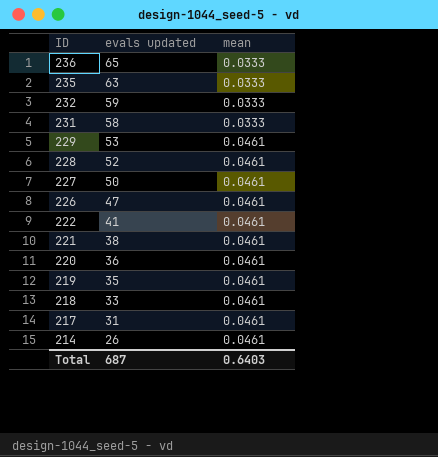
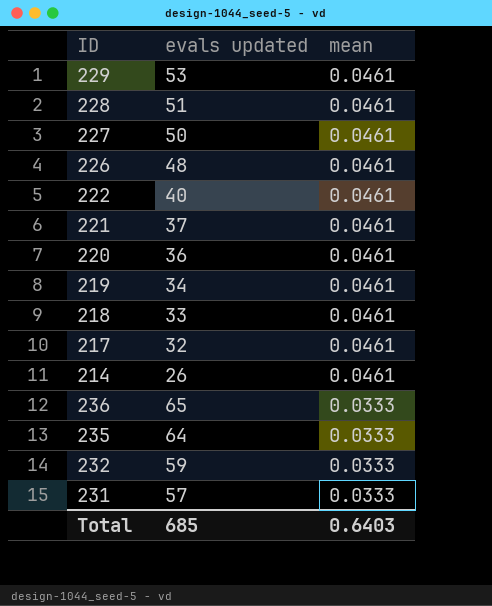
row order: ID descending -> mean descending
228 | evals updated: 52 -> 51
226 | evals updated: 47 -> 48
222 | evals updated: 41 -> 40
221 | evals updated: 38 -> 37
219 | evals updated: 35 -> 34
217 | evals updated: 31 -> 32
235 | evals updated: 63 -> 64
231 | evals updated: 58 -> 57
Total | evals updated: 687 -> 685

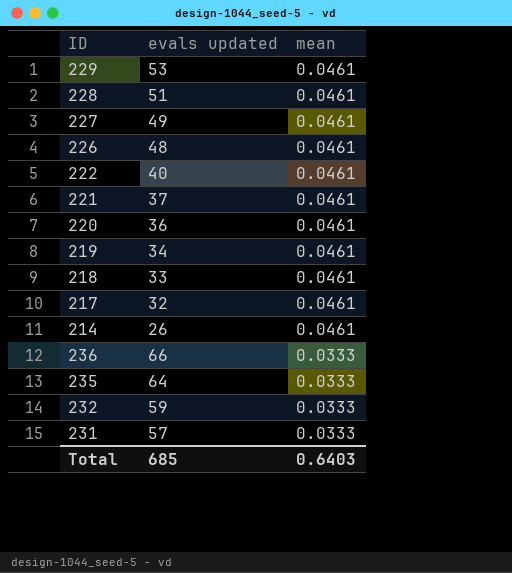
227 | evals updated: 50 -> 49
236 | evals updated: 65 -> 66

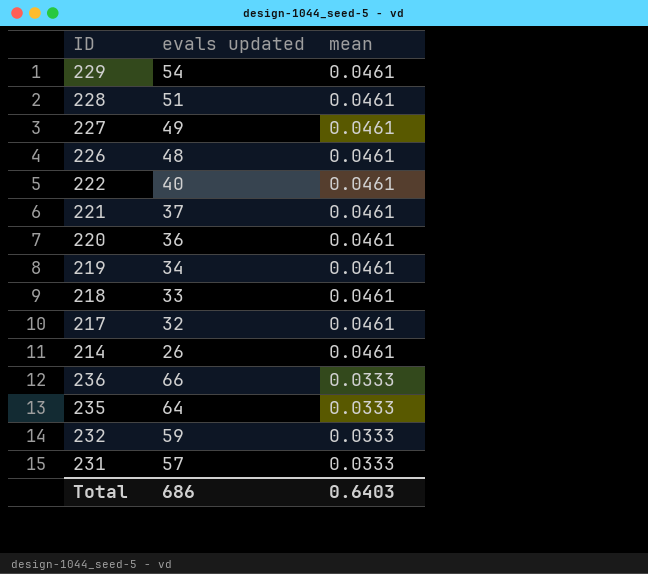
229 | evals updated: 53 -> 54
Total | evals updated: 685 -> 686

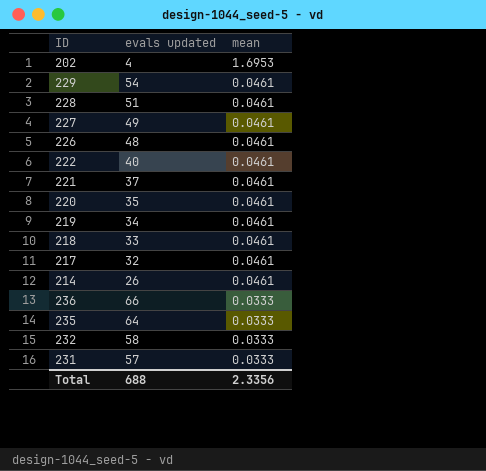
row 202: none -> 4 | 1.6953
220 | evals updated: 36 -> 35
232 | evals updated: 59 -> 58
Total | evals updated: 686 -> 688
Total | mean: 0.6403 -> 2.3356

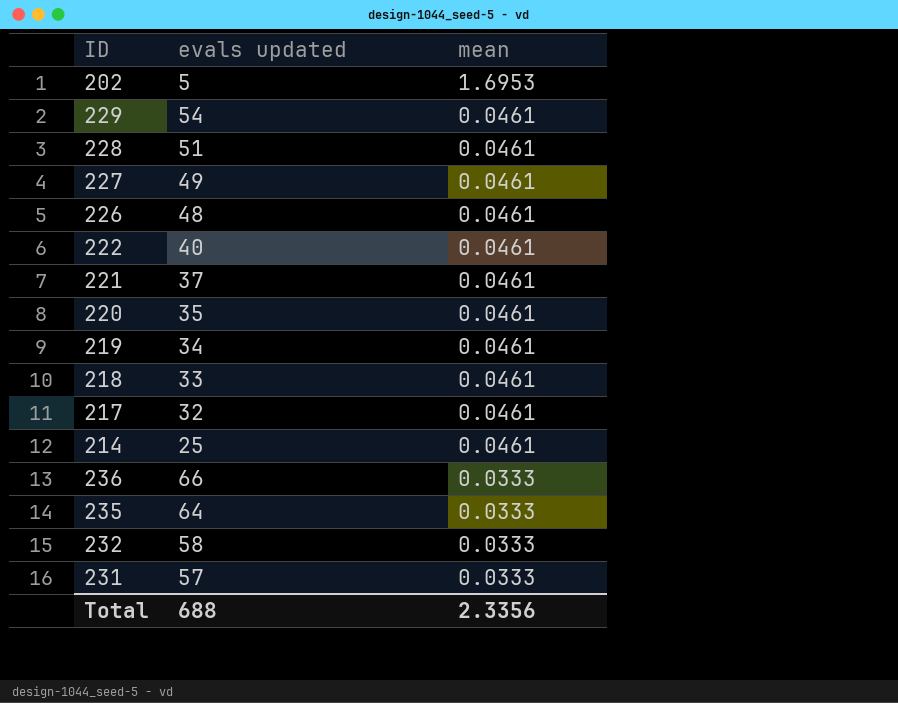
202 | evals updated: 4 -> 5
214 | evals updated: 26 -> 25

